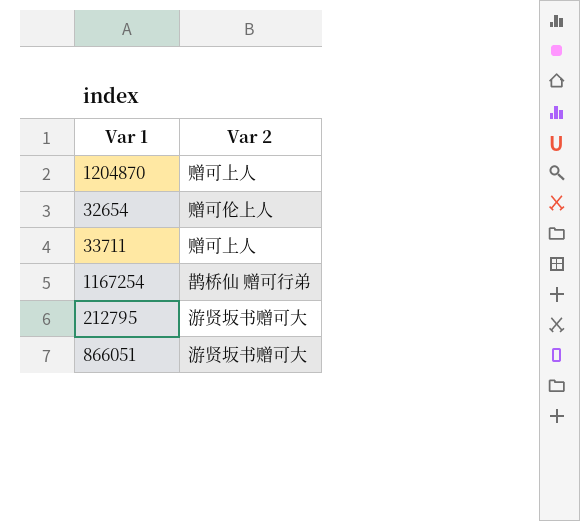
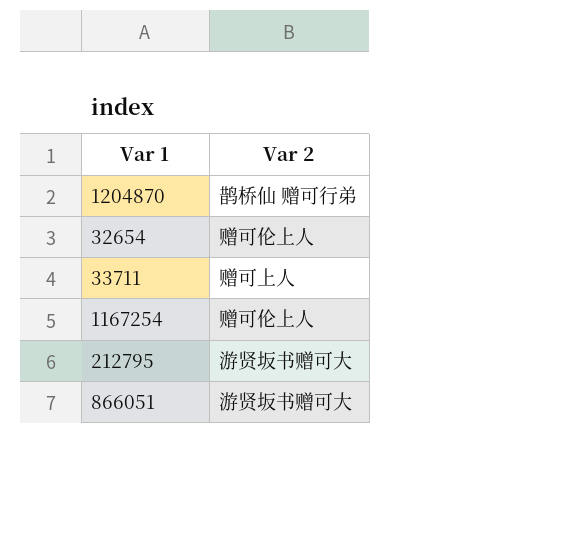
1204870 | Var 2: 赠可上人 -> 鹊桥仙 赠可行弟
1167254 | Var 2: 鹊桥仙 赠可行弟 -> 赠可伦上人

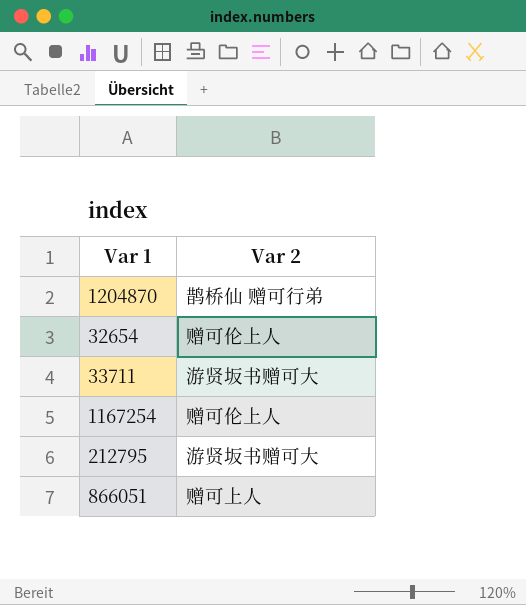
33711 | Var 2: 赠可上人 -> 游贤坂书赠可大
866051 | Var 2: 游贤坂书赠可大 -> 赠可上人

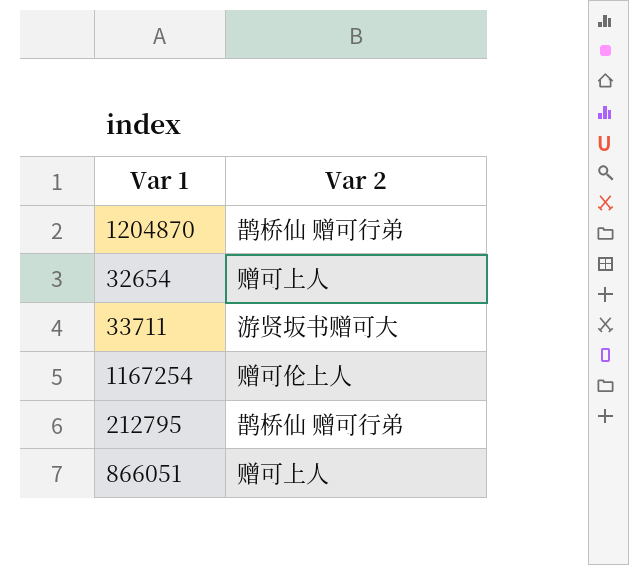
32654 | Var 2: 赠可伦上人 -> 赠可上人
212795 | Var 2: 游贤坂书赠可大 -> 鹊桥仙 赠可行弟

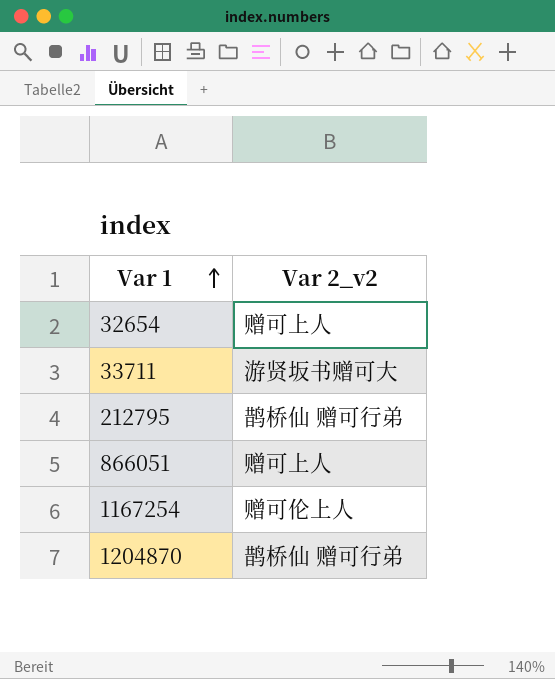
row order: none -> Var 1 ascending
column name: Var 2 -> Var 2_v2

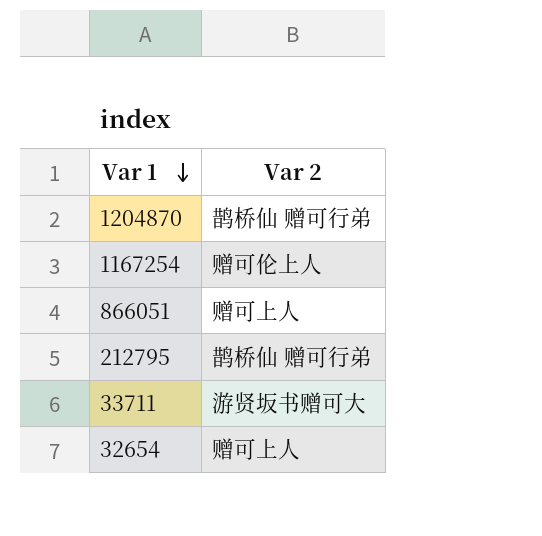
row order: Var 1 ascending -> Var 1 descending
column name: Var 2_v2 -> Var 2

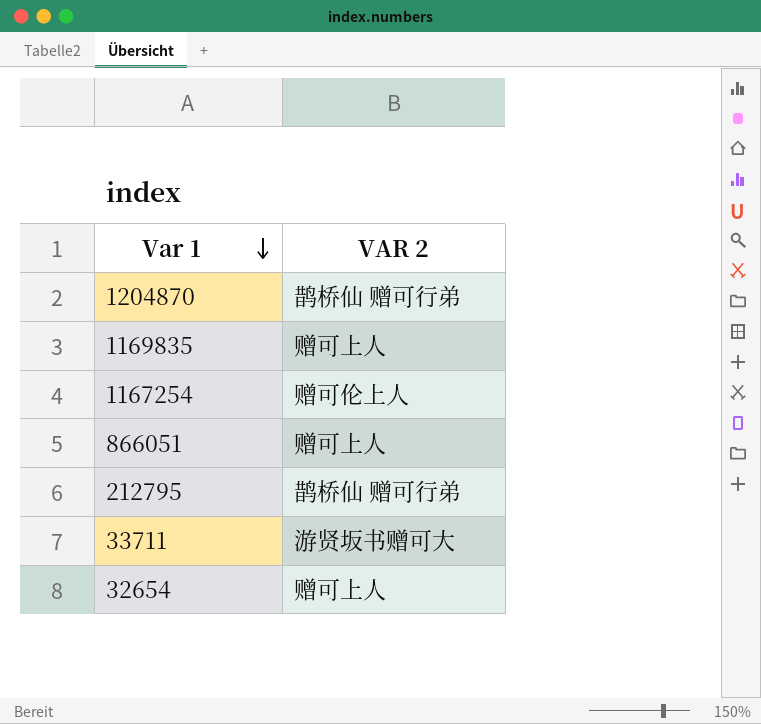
column name: Var 2 -> VAR 2
row 1169835: none -> 赠可上人

